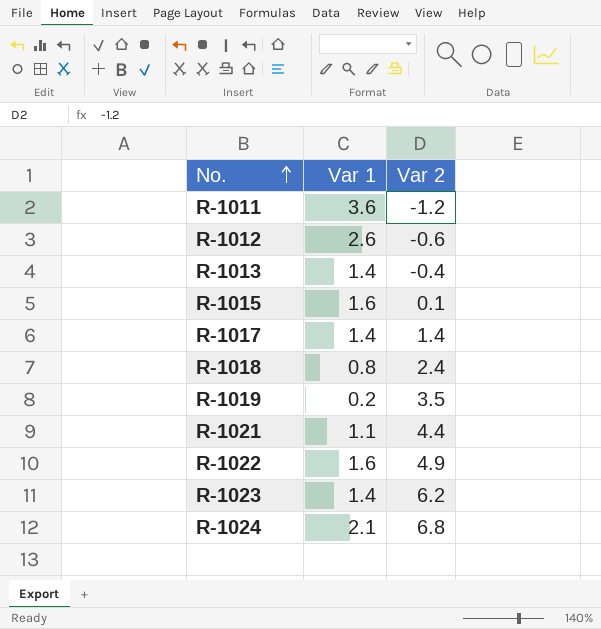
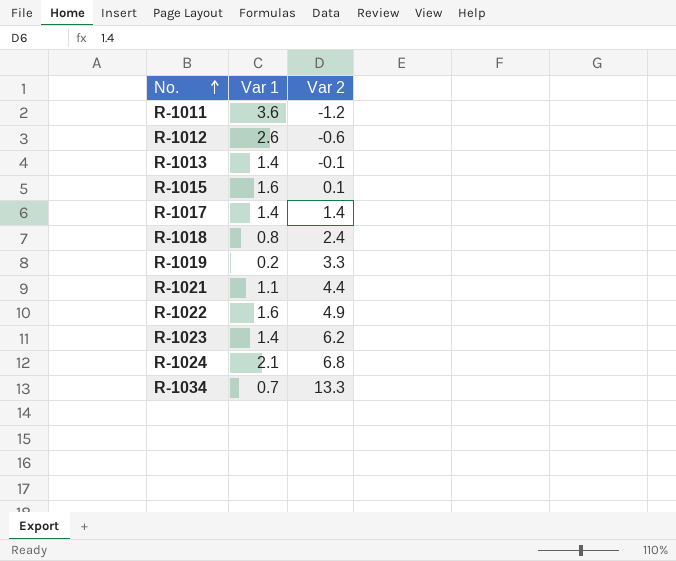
R-1013 | Var 2: -0.4 -> -0.1
R-1019 | Var 2: 3.5 -> 3.3
row R-1034: none -> 0.7 | 13.3

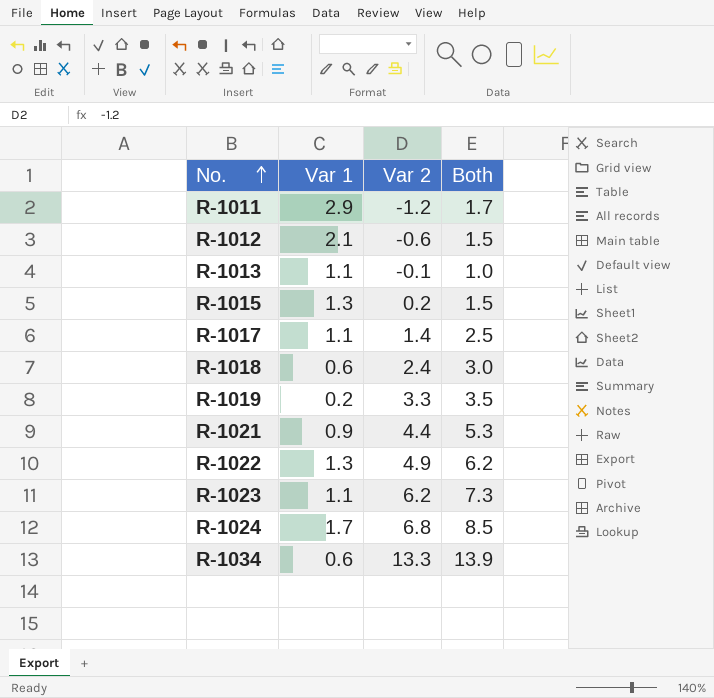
column Both | formula: none -> [Var 1] + [Var 2]
R-1011 | Var 1: 3.6 -> 2.9
R-1012 | Var 1: 2.6 -> 2.1
R-1013 | Var 1: 1.4 -> 1.1
R-1015 | Var 1: 1.6 -> 1.3
R-1015 | Var 2: 0.1 -> 0.2
R-1017 | Var 1: 1.4 -> 1.1
R-1018 | Var 1: 0.8 -> 0.6
R-1021 | Var 1: 1.1 -> 0.9
R-1022 | Var 1: 1.6 -> 1.3
R-1023 | Var 1: 1.4 -> 1.1
R-1024 | Var 1: 2.1 -> 1.7
R-1034 | Var 1: 0.7 -> 0.6

